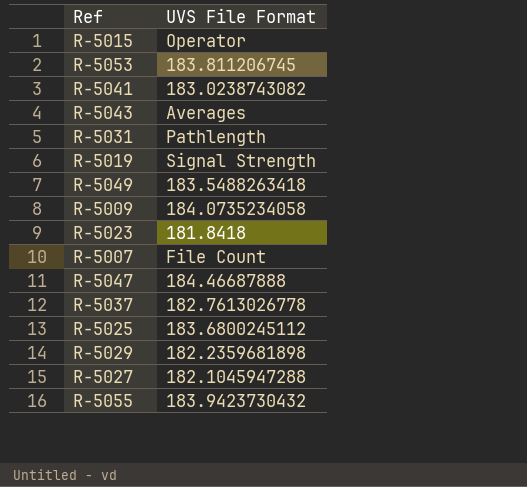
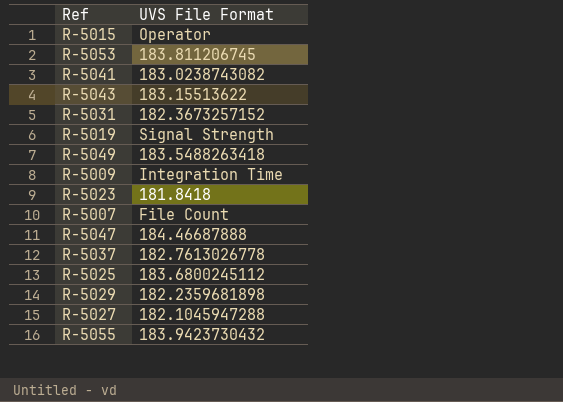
R-5043 | UVS File Format: Averages -> 183.15513622
R-5031 | UVS File Format: Pathlength -> 182.3673257152
R-5009 | UVS File Format: 184.0735234058 -> Integration Time

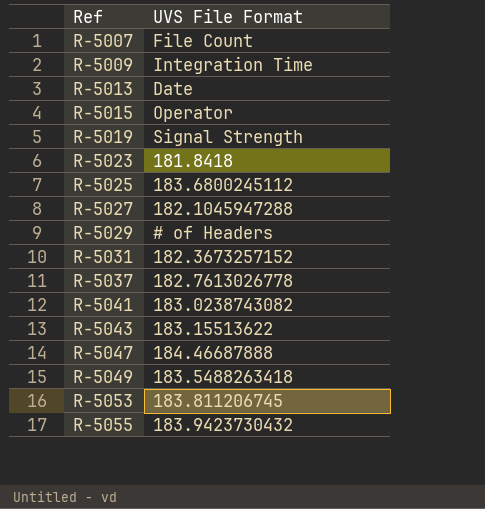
row order: none -> Ref ascending
row R-5013: none -> Date
R-5029 | UVS File Format: 182.2359681898 -> # of Headers

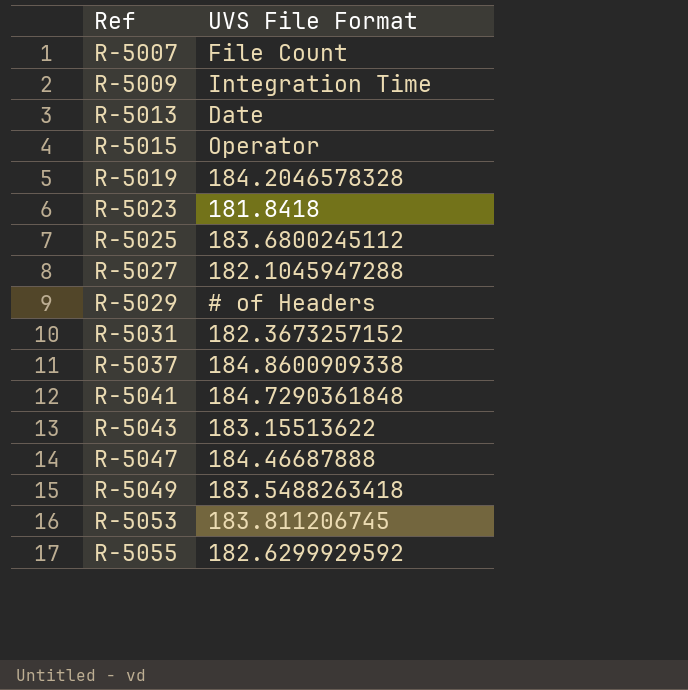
R-5019 | UVS File Format: Signal Strength -> 184.2046578328
R-5037 | UVS File Format: 182.7613026778 -> 184.8600909338
R-5041 | UVS File Format: 183.0238743082 -> 184.7290361848
R-5055 | UVS File Format: 183.9423730432 -> 182.6299929592

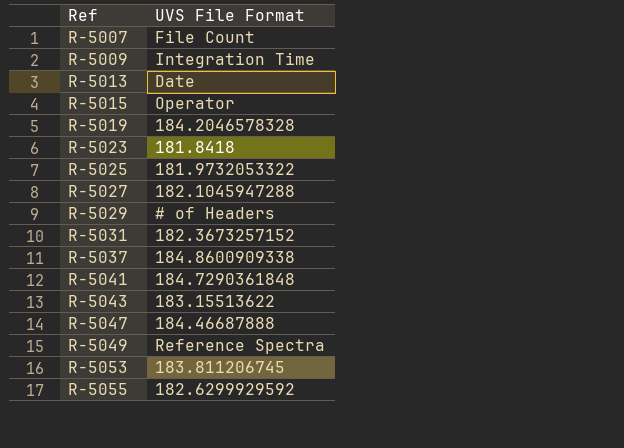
R-5025 | UVS File Format: 183.6800245112 -> 181.9732053322
R-5049 | UVS File Format: 183.5488263418 -> Reference Spectra

